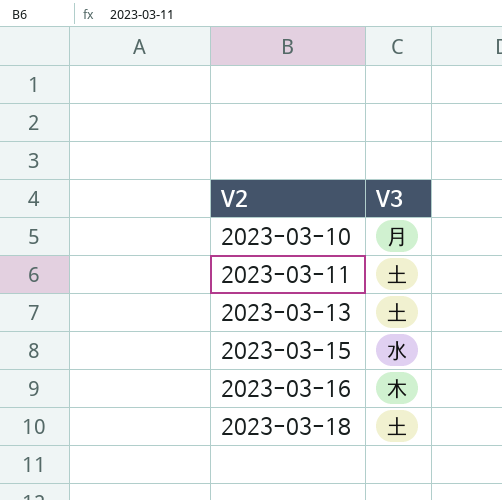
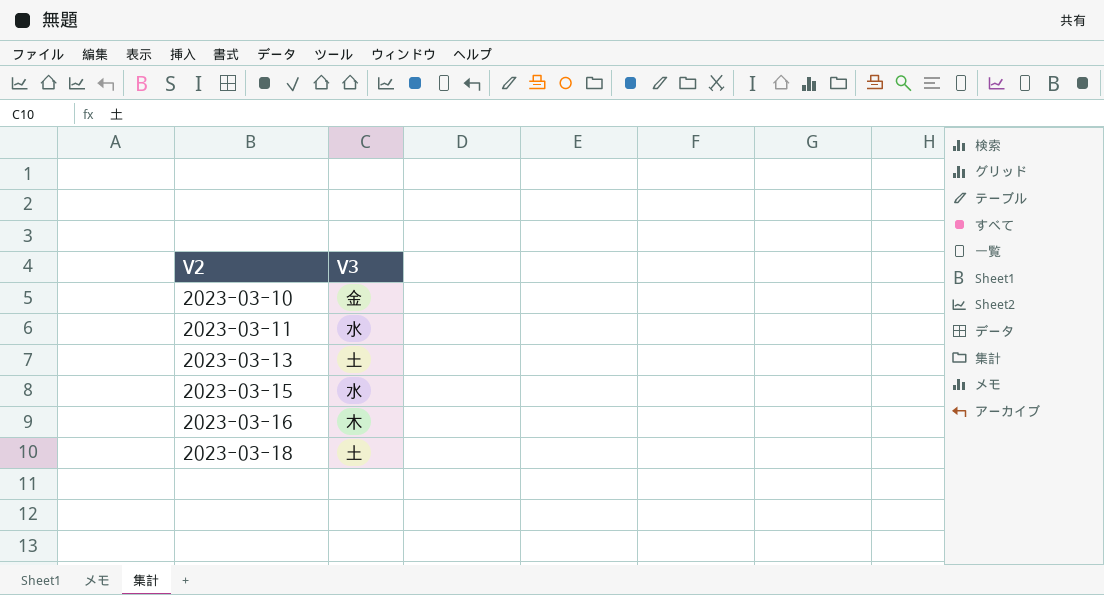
2023-03-10 | V3: 月 -> 金
2023-03-11 | V3: 土 -> 水

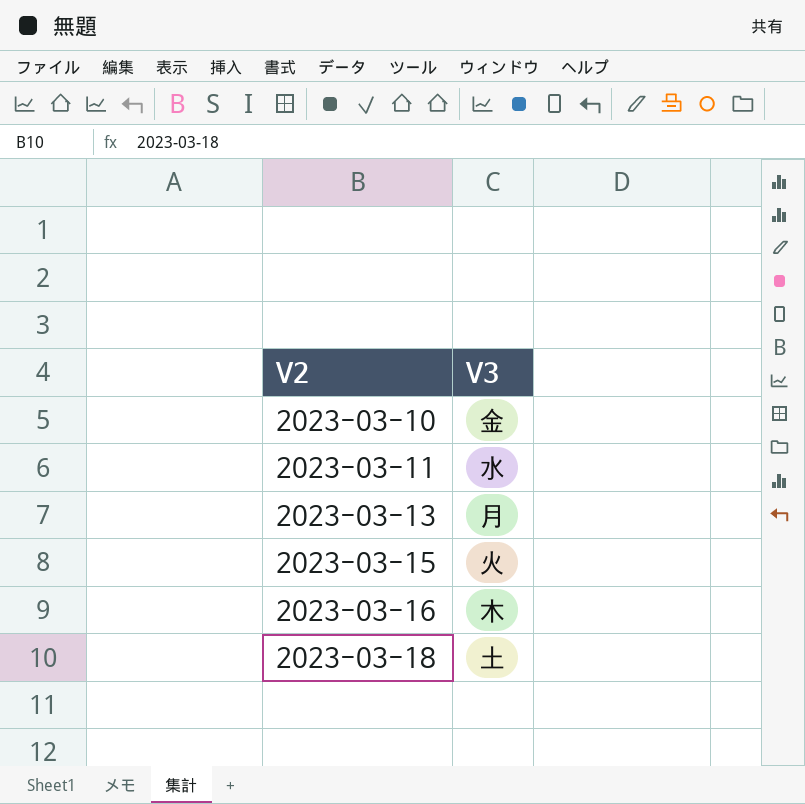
2023-03-13 | V3: 土 -> 月
2023-03-15 | V3: 水 -> 火

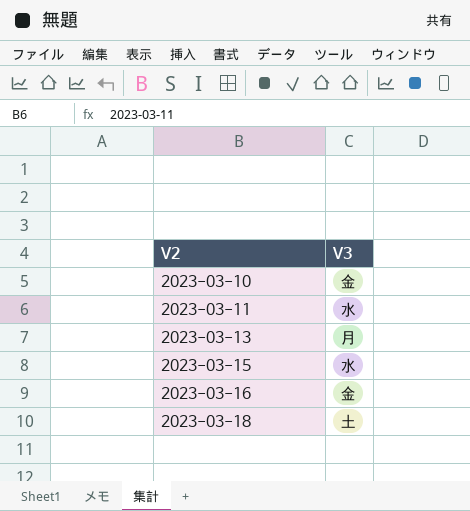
2023-03-15 | V3: 火 -> 水
2023-03-16 | V3: 木 -> 金

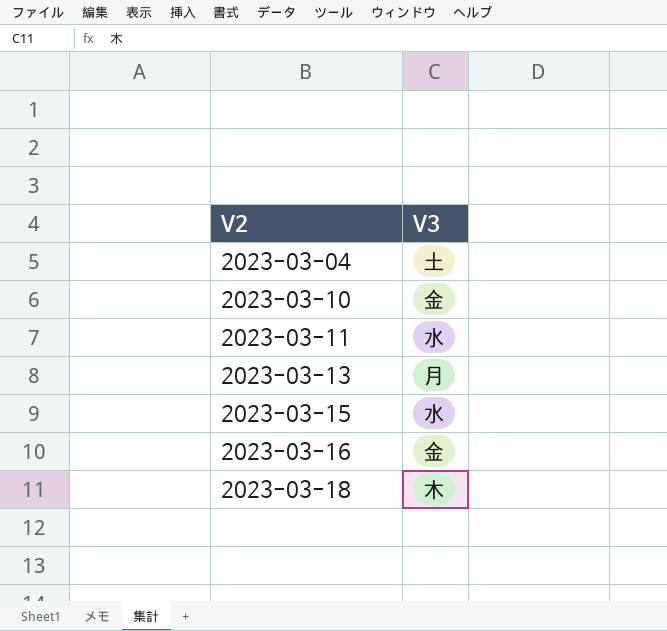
row 2023-03-04: none -> 土
2023-03-18 | V3: 土 -> 木

